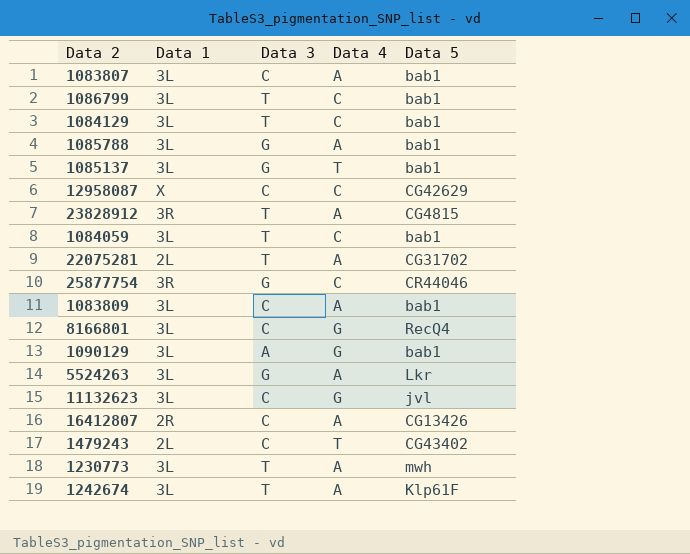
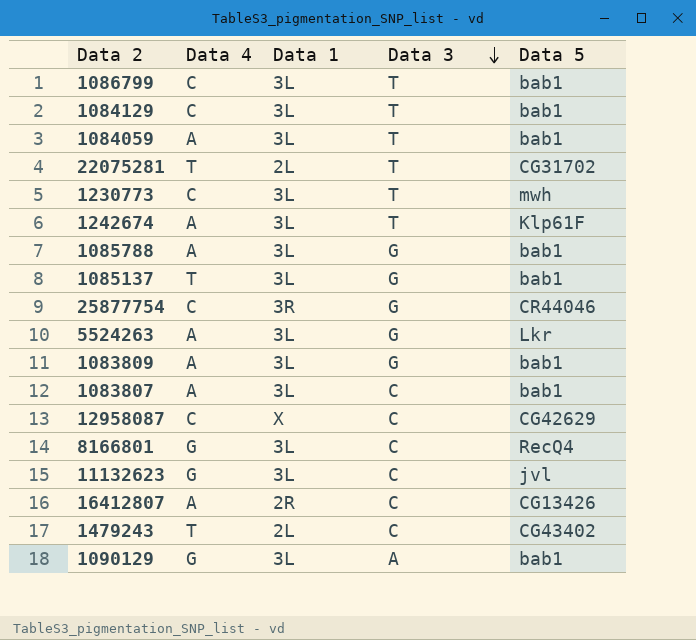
row order: none -> Data 3 descending
column Data 4 | position: 4 -> 2
row 23828912: 3R | T | A | CG4815 -> none
1084059 | Data 4: C -> A
22075281 | Data 4: A -> T
1230773 | Data 4: A -> C
1083809 | Data 3: C -> G

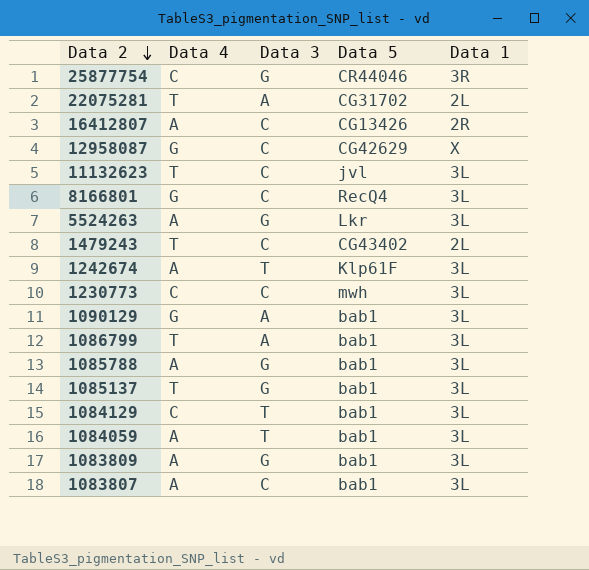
row order: Data 3 descending -> Data 2 descending
column Data 1 | position: 3 -> 5
22075281 | Data 3: T -> A
12958087 | Data 4: C -> G
11132623 | Data 4: G -> T
1230773 | Data 3: T -> C
1086799 | Data 4: C -> T
1086799 | Data 3: T -> A

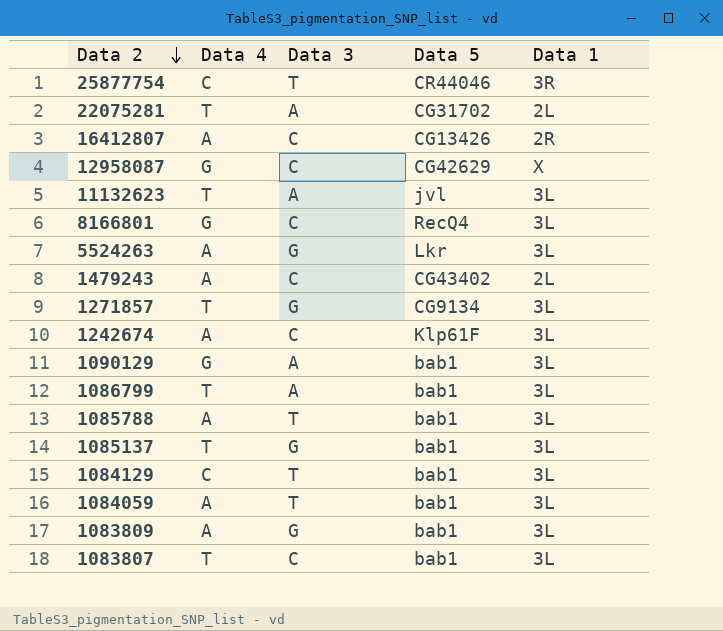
row 1230773: C | C | mwh | 3L -> none
25877754 | Data 3: G -> T
11132623 | Data 3: C -> A
1479243 | Data 4: T -> A
row 1271857: none -> T | G | CG9134 | 3L
1242674 | Data 3: T -> C
1085788 | Data 3: G -> T
1083807 | Data 4: A -> T

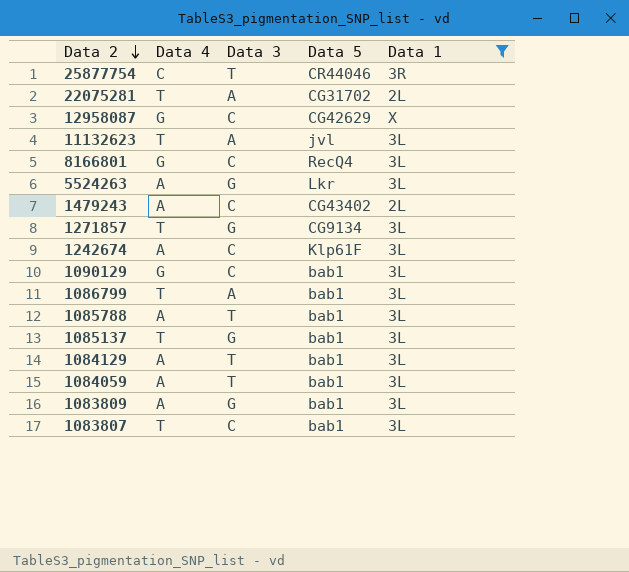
filter: none -> Data 1 != 2R
1090129 | Data 3: A -> C
1084129 | Data 4: C -> A

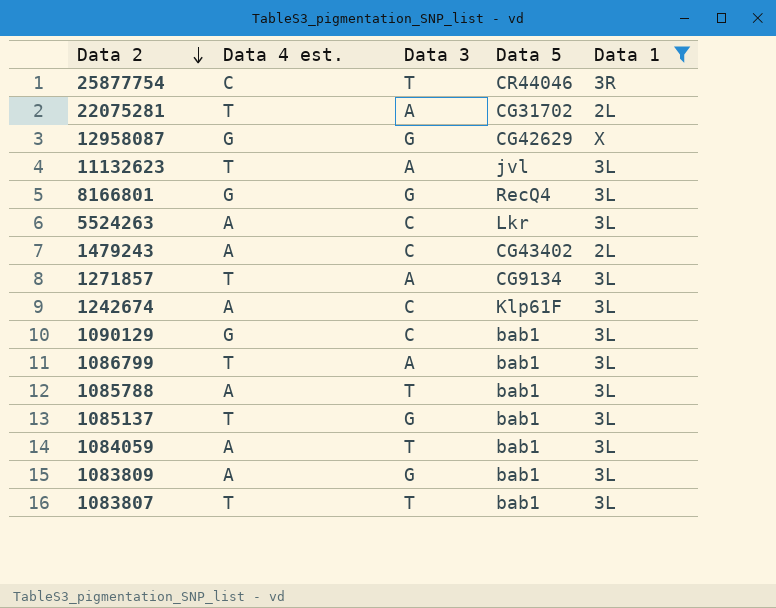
column name: Data 4 -> Data 4 est.
row 1084129: A | T | bab1 | 3L -> none
12958087 | Data 3: C -> G
8166801 | Data 3: C -> G
5524263 | Data 3: G -> C
1271857 | Data 3: G -> A
1083807 | Data 3: C -> T

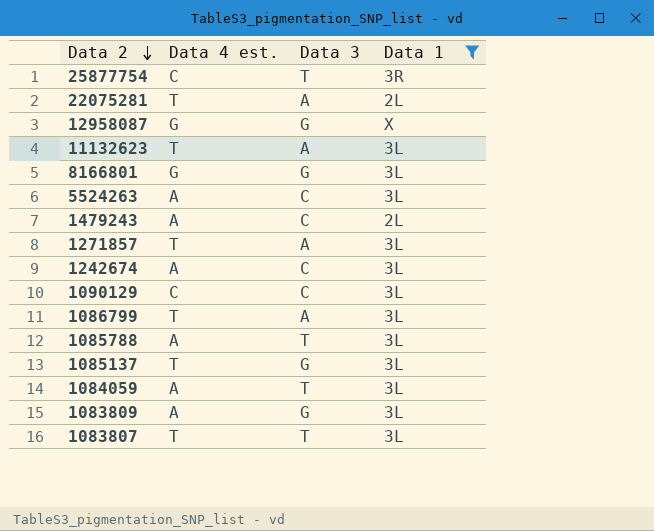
column Data 5 | position: 4 -> none
1090129 | Data 4 est.: G -> C

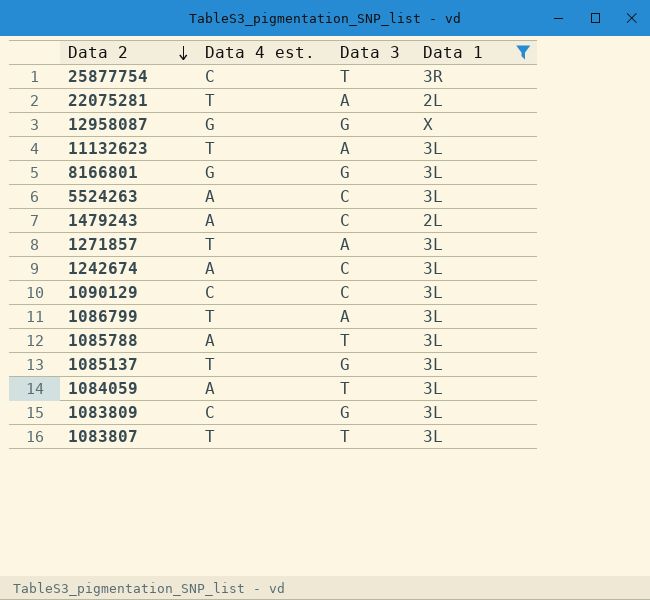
1083809 | Data 4 est.: A -> C

